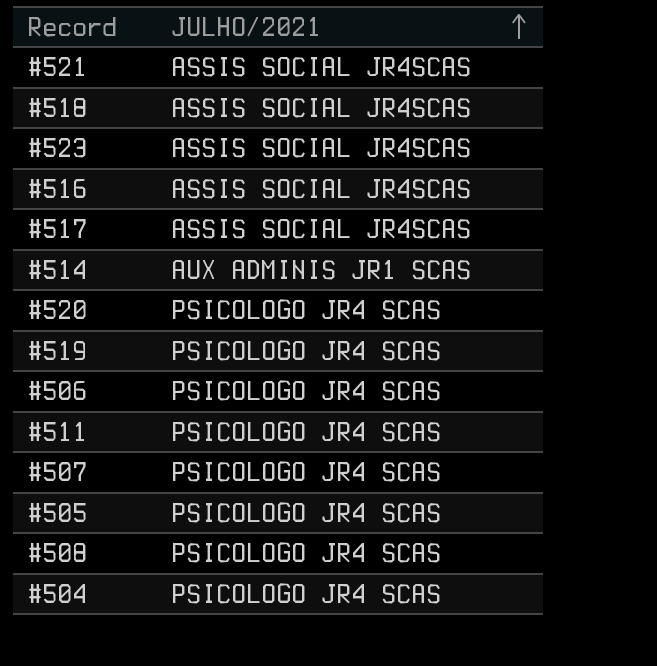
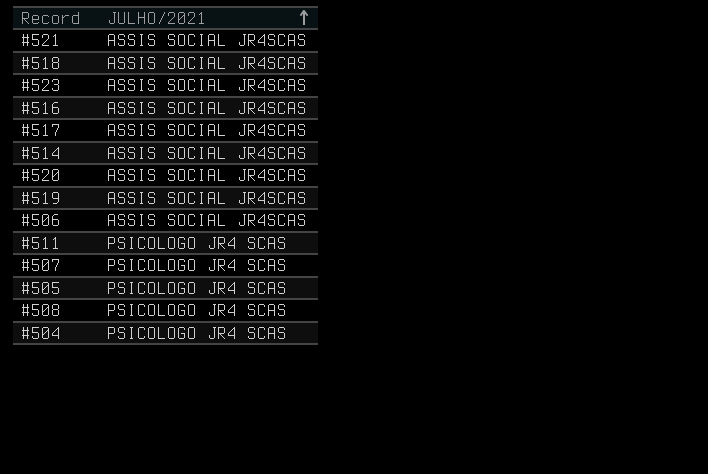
#514 | JULHO/2021: AUX ADMINIS JR1 SCAS -> ASSIS SOCIAL JR4SCAS
#520 | JULHO/2021: PSICOLOGO JR4 SCAS -> ASSIS SOCIAL JR4SCAS
#519 | JULHO/2021: PSICOLOGO JR4 SCAS -> ASSIS SOCIAL JR4SCAS
#506 | JULHO/2021: PSICOLOGO JR4 SCAS -> ASSIS SOCIAL JR4SCAS

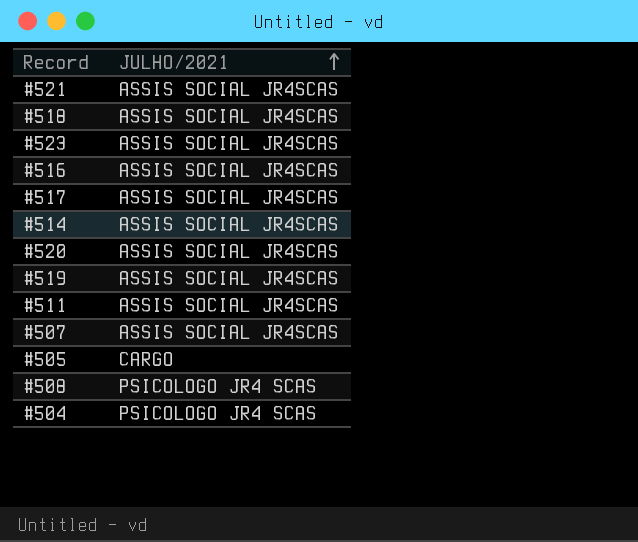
row #506: ASSIS SOCIAL JR4SCAS -> none
#511 | JULHO/2021: PSICOLOGO JR4 SCAS -> ASSIS SOCIAL JR4SCAS
#507 | JULHO/2021: PSICOLOGO JR4 SCAS -> ASSIS SOCIAL JR4SCAS
#505 | JULHO/2021: PSICOLOGO JR4 SCAS -> CARGO

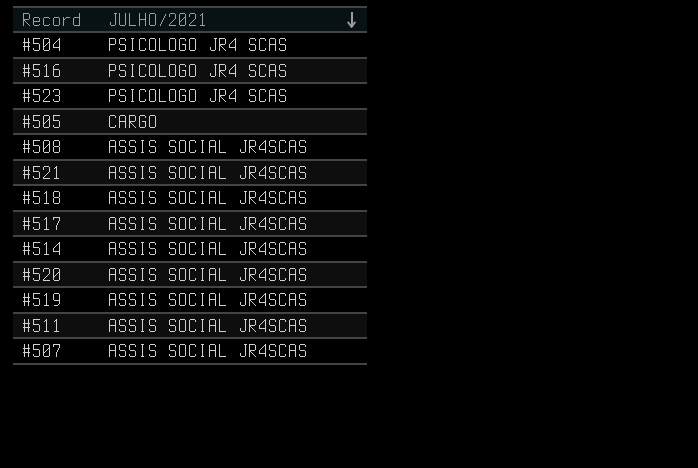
row order: JULHO/2021 ascending -> JULHO/2021 descending
#516 | JULHO/2021: ASSIS SOCIAL JR4SCAS -> PSICOLOGO JR4 SCAS
#523 | JULHO/2021: ASSIS SOCIAL JR4SCAS -> PSICOLOGO JR4 SCAS
#508 | JULHO/2021: PSICOLOGO JR4 SCAS -> ASSIS SOCIAL JR4SCAS

